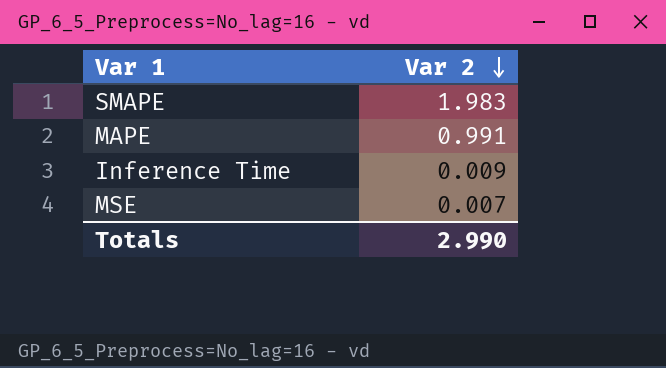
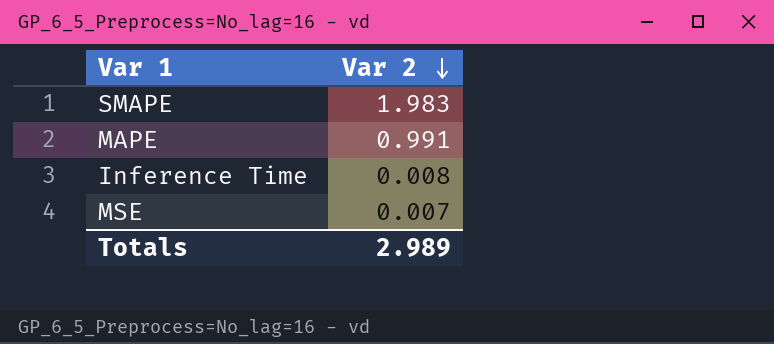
Inference Time | Var 2: 0.009 -> 0.008
Totals | Var 2: 2.990 -> 2.989

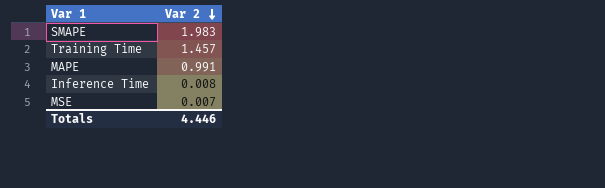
row Training Time: none -> 1.457
Totals | Var 2: 2.989 -> 4.446

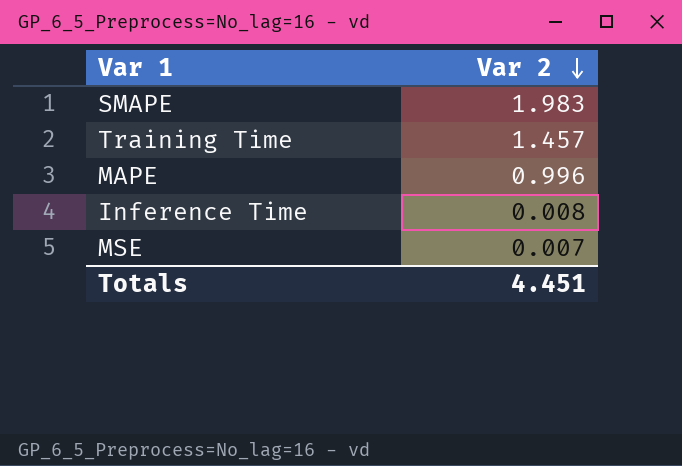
MAPE | Var 2: 0.991 -> 0.996
Totals | Var 2: 4.446 -> 4.451

